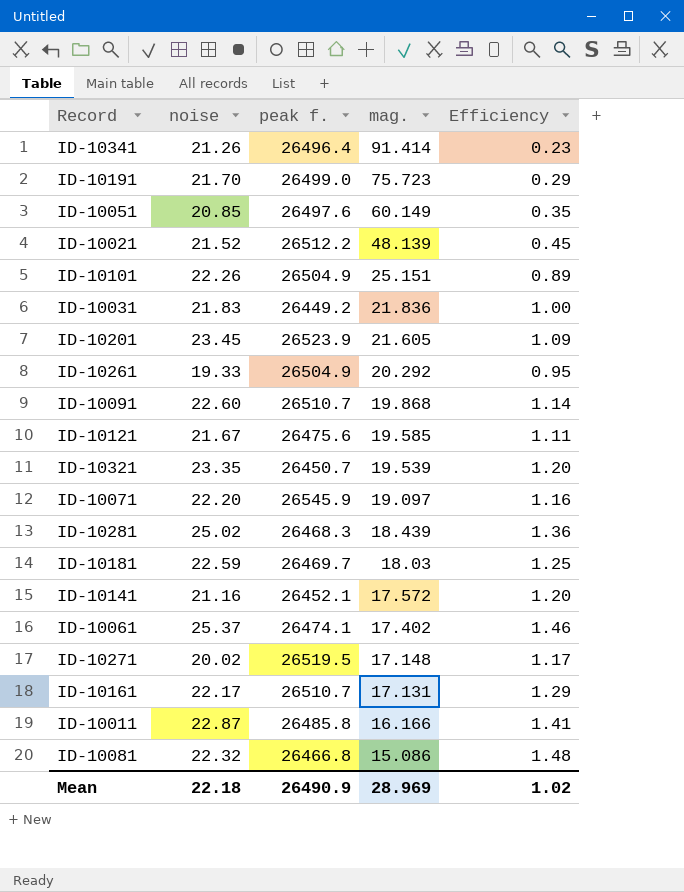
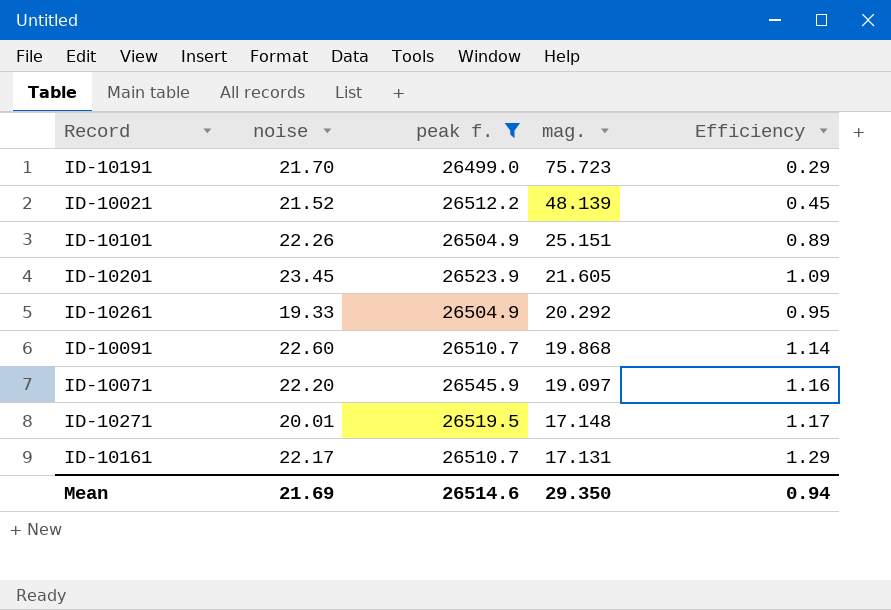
filter: none -> peak f. >= 26499.0
ID-10271 | noise: 20.02 -> 20.01
Mean | noise: 22.18 -> 21.69
Mean | peak f.: 26490.9 -> 26514.6
Mean | mag.: 28.969 -> 29.350
Mean | Efficiency: 1.02 -> 0.94

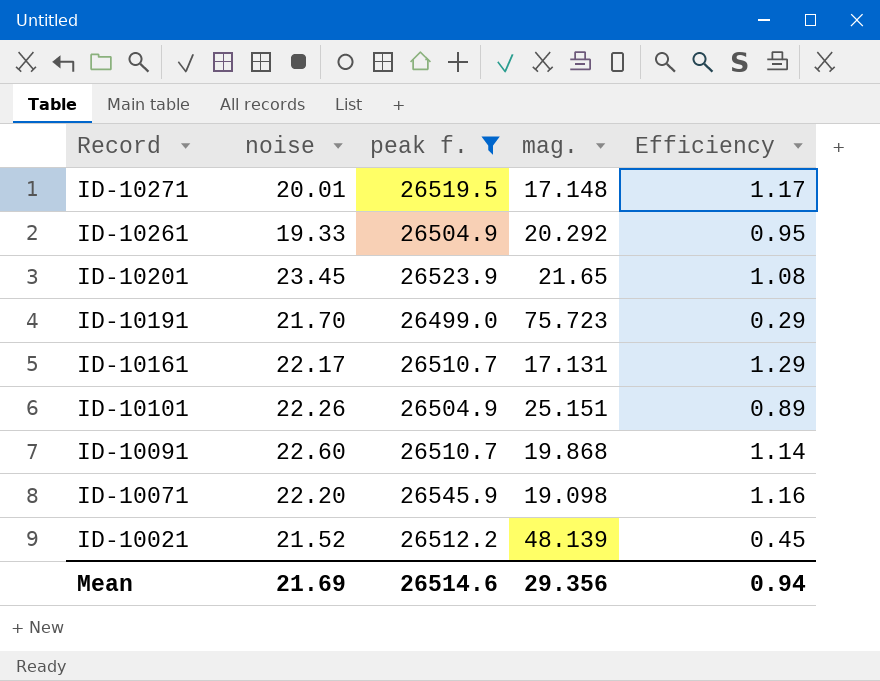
row order: mag. descending -> Record descending
ID-10201 | mag.: 21.605 -> 21.65
ID-10201 | Efficiency: 1.09 -> 1.08
ID-10071 | mag.: 19.097 -> 19.098
Mean | mag.: 29.350 -> 29.356

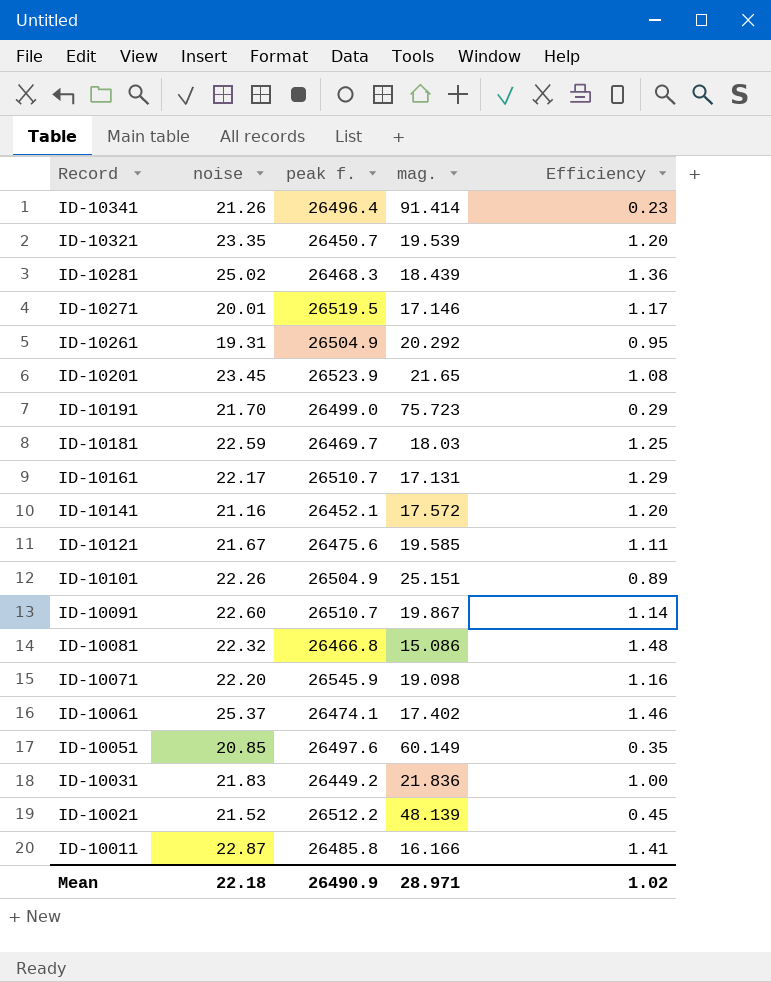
filter: peak f. >= 26499.0 -> none
ID-10271 | mag.: 17.148 -> 17.146
ID-10261 | noise: 19.33 -> 19.31
ID-10091 | mag.: 19.868 -> 19.867
Mean | noise: 21.69 -> 22.18
Mean | peak f.: 26514.6 -> 26490.9
Mean | mag.: 29.356 -> 28.971
Mean | Efficiency: 0.94 -> 1.02

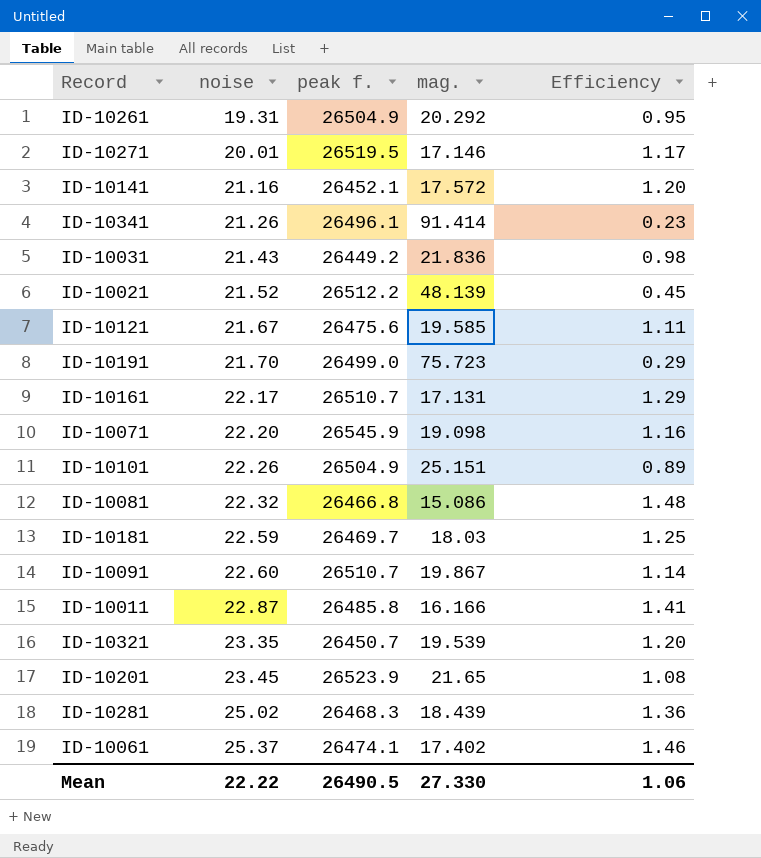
row order: Record descending -> noise ascending
row ID-10051: 20.85 | 26497.6 | 60.149 | 0.35 -> none
ID-10341 | peak f.: 26496.4 -> 26496.1
ID-10031 | noise: 21.83 -> 21.43
ID-10031 | Efficiency: 1.00 -> 0.98
Mean | noise: 22.18 -> 22.22
Mean | peak f.: 26490.9 -> 26490.5
Mean | mag.: 28.971 -> 27.330
Mean | Efficiency: 1.02 -> 1.06

